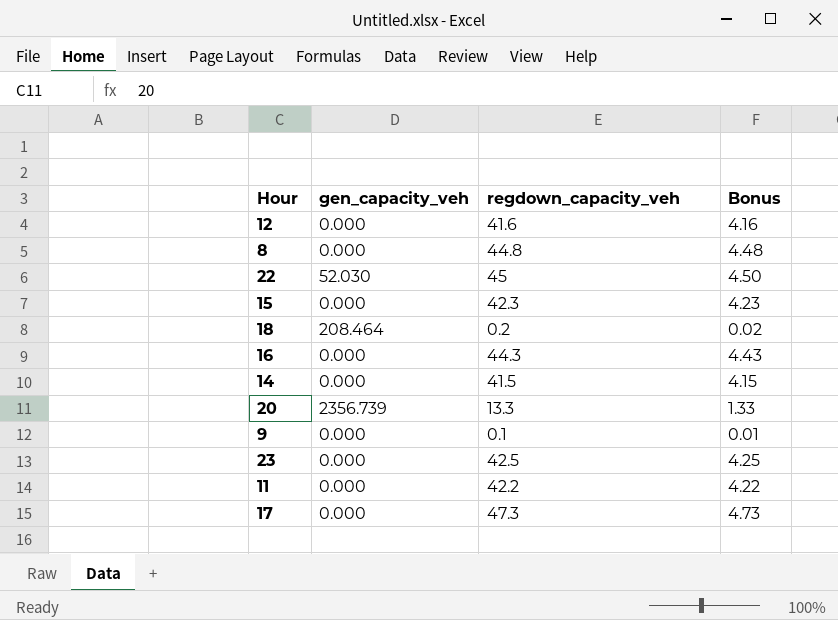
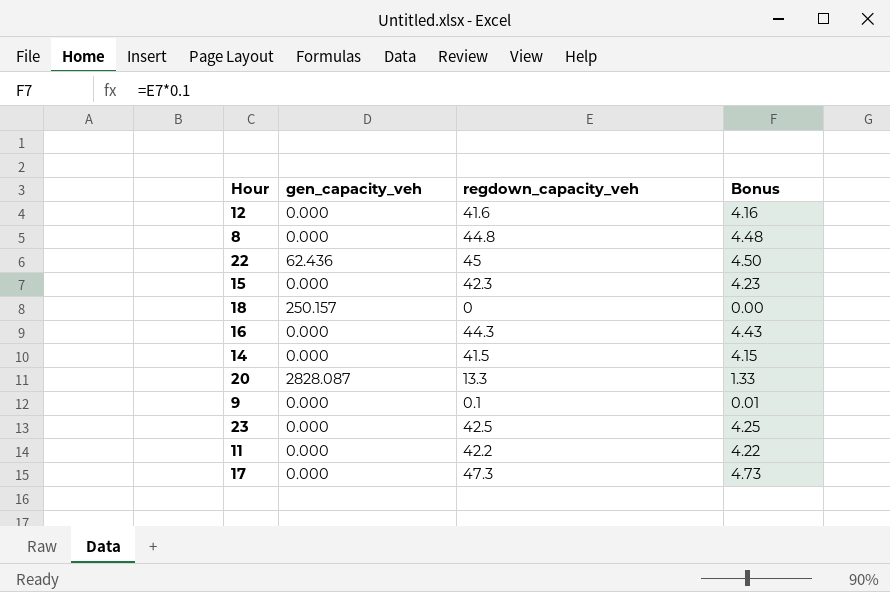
22 | gen_capacity_veh: 52.030 -> 62.436
18 | gen_capacity_veh: 208.464 -> 250.157
18 | regdown_capacity_veh: 0.2 -> 0
18 | Bonus: 0.02 -> 0.00
20 | gen_capacity_veh: 2356.739 -> 2828.087

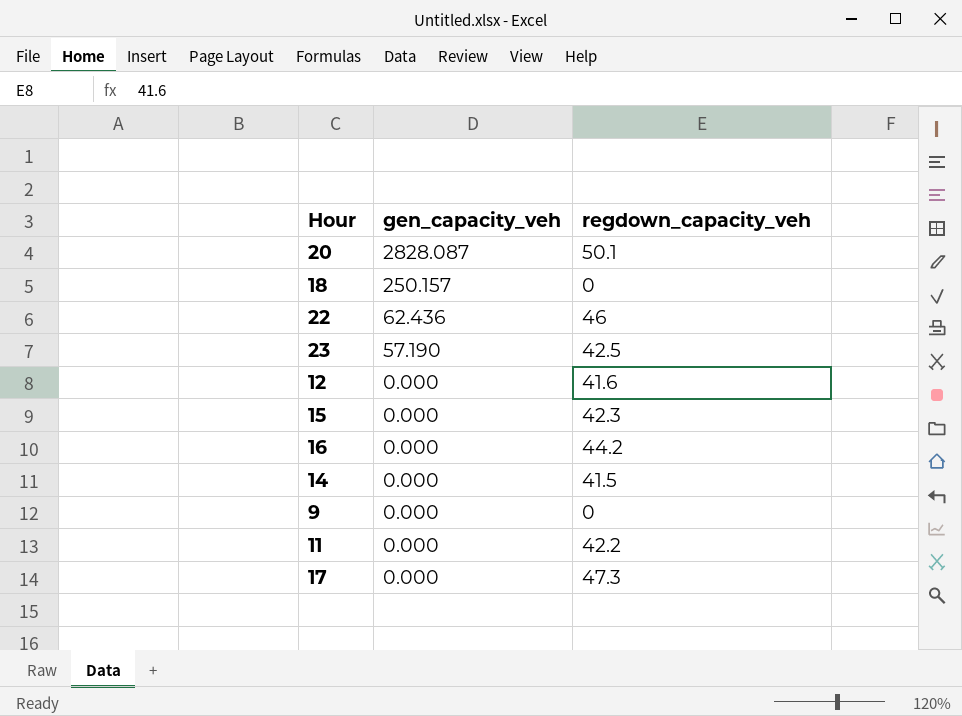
row order: none -> gen_capacity_veh descending
column Bonus | formula: [regdown_capacity_veh] * 0.1 -> none
row 8: 0.000 | 44.8 | 4.48 -> none
20 | regdown_capacity_veh: 13.3 -> 50.1
22 | regdown_capacity_veh: 45 -> 46
23 | gen_capacity_veh: 0.000 -> 57.190
16 | regdown_capacity_veh: 44.3 -> 44.2
9 | regdown_capacity_veh: 0.1 -> 0

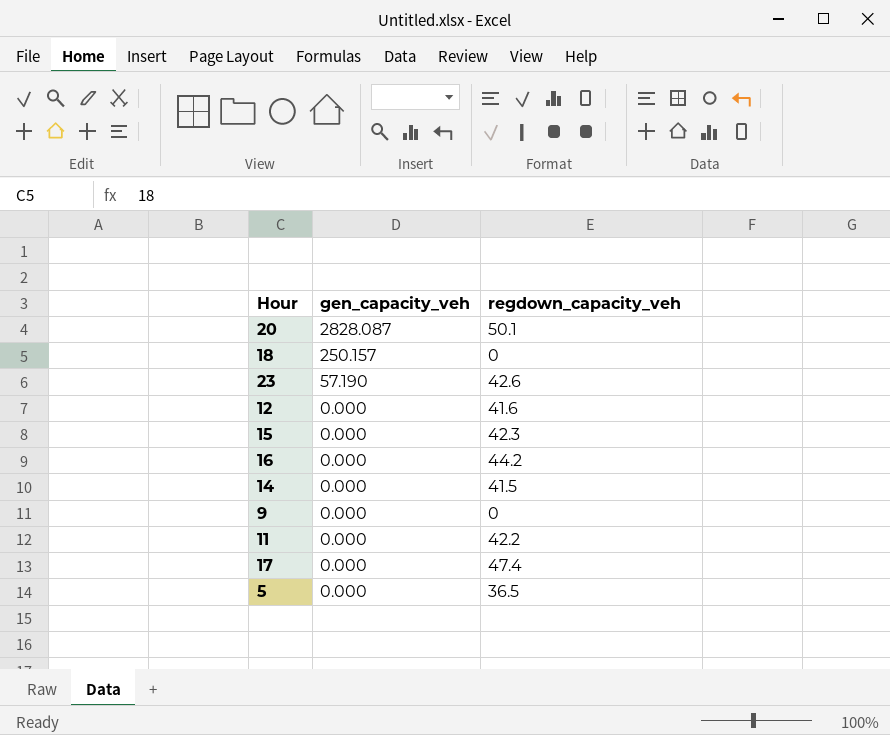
row 22: 62.436 | 46 -> none
23 | regdown_capacity_veh: 42.5 -> 42.6
17 | regdown_capacity_veh: 47.3 -> 47.4
row 5: none -> 0.000 | 36.5

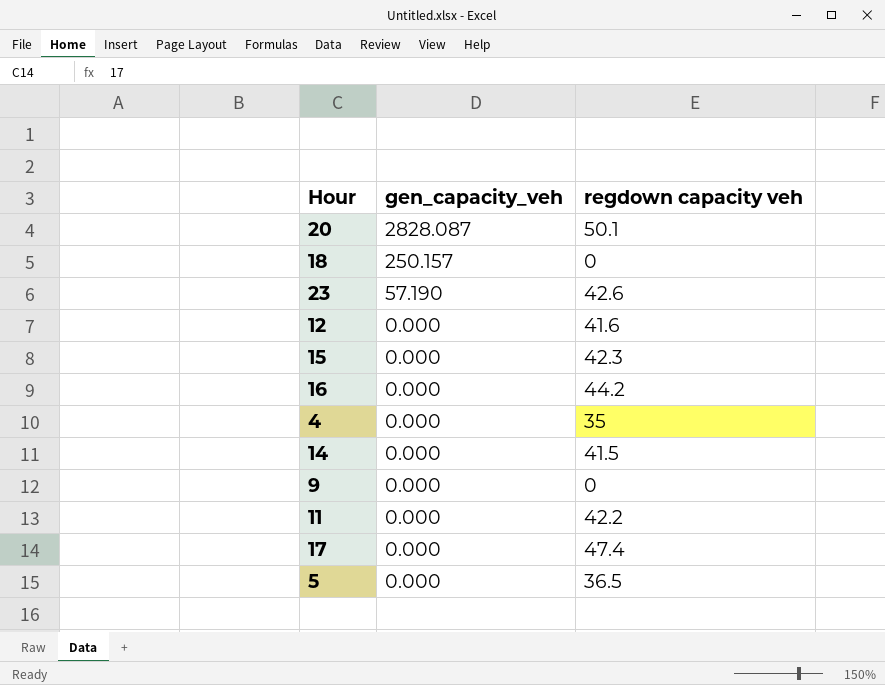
column name: regdown_capacity_veh -> regdown capacity veh
row 4: none -> 0.000 | 35

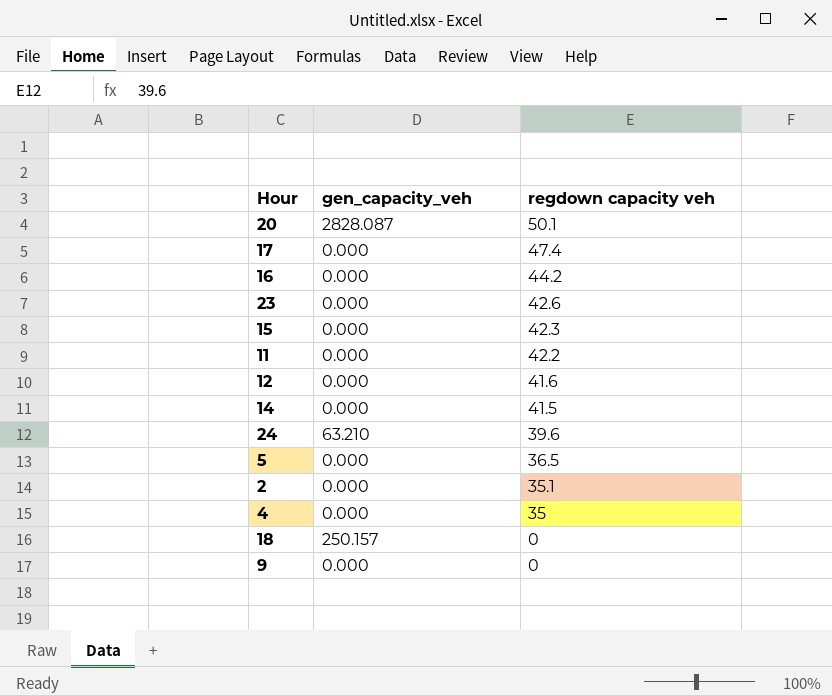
row order: gen_capacity_veh descending -> regdown capacity veh descending
23 | gen_capacity_veh: 57.190 -> 0.000
row 24: none -> 63.210 | 39.6
row 2: none -> 0.000 | 35.1

